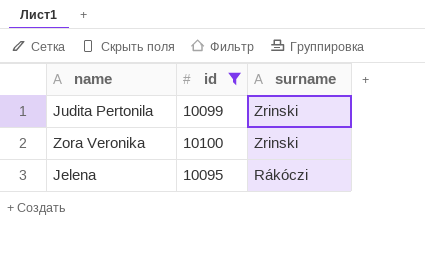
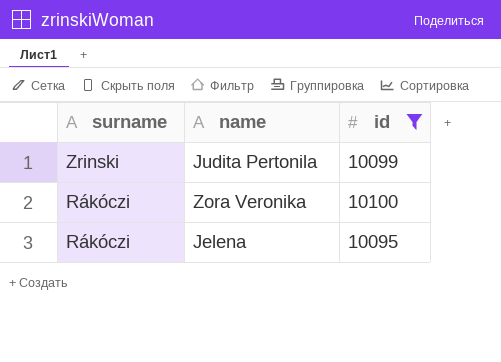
column surname | position: 3 -> 1
Zora Veronika | surname: Zrinski -> Rákóczi

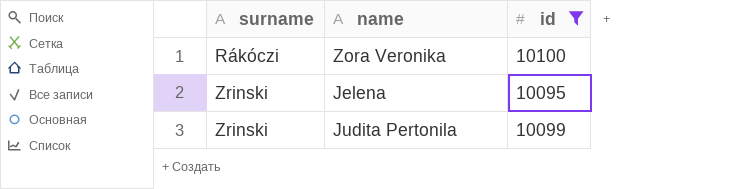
row order: surname descending -> surname ascending
Jelena | surname: Rákóczi -> Zrinski

